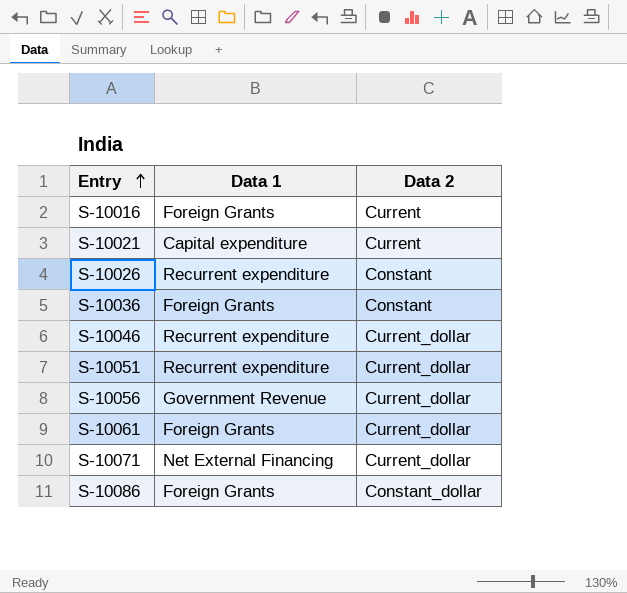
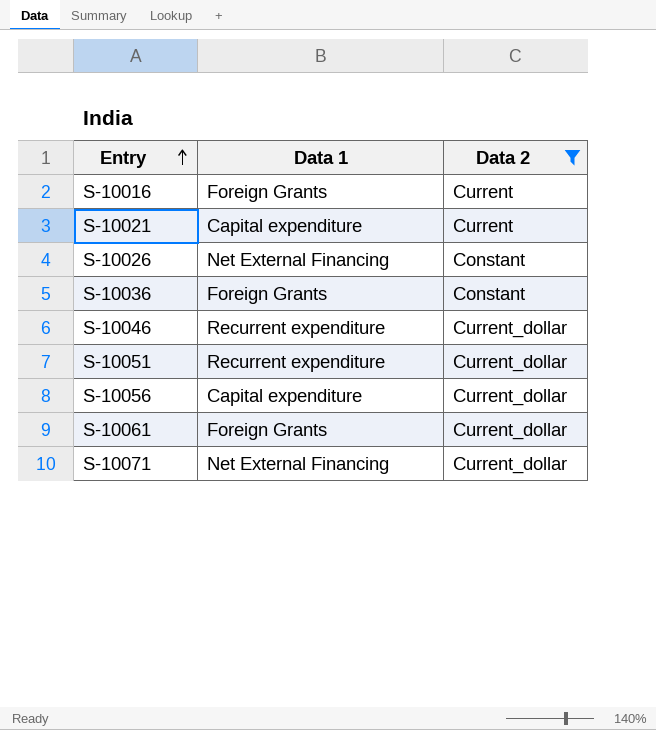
filter: none -> Data 2 != Constant_dollar
S-10026 | Data 1: Recurrent expenditure -> Net External Financing
S-10056 | Data 1: Government Revenue -> Capital expenditure

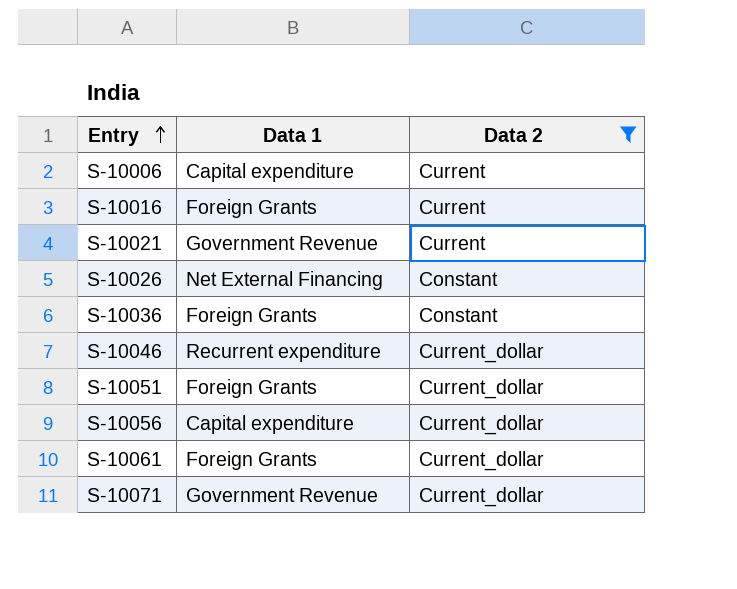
row S-10006: none -> Capital expenditure | Current
S-10021 | Data 1: Capital expenditure -> Government Revenue
S-10051 | Data 1: Recurrent expenditure -> Foreign Grants
S-10071 | Data 1: Net External Financing -> Government Revenue

